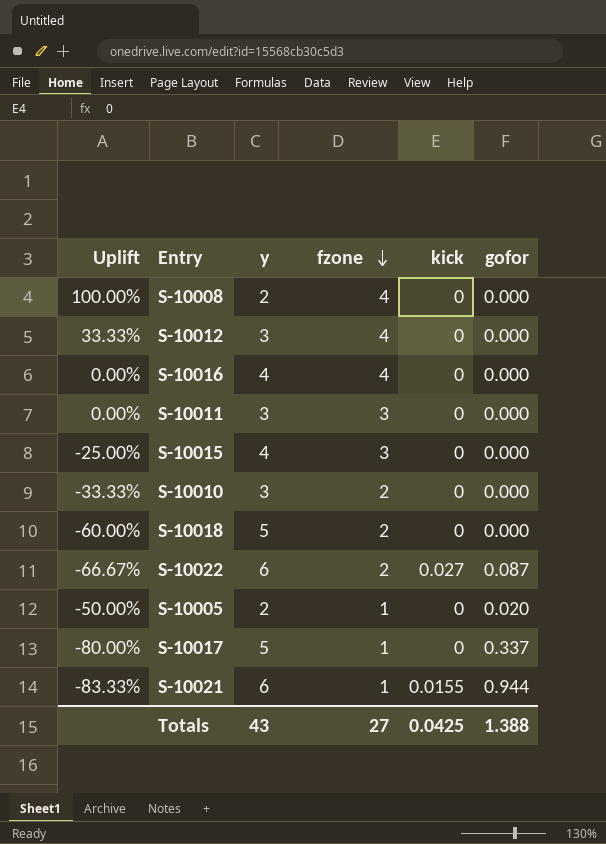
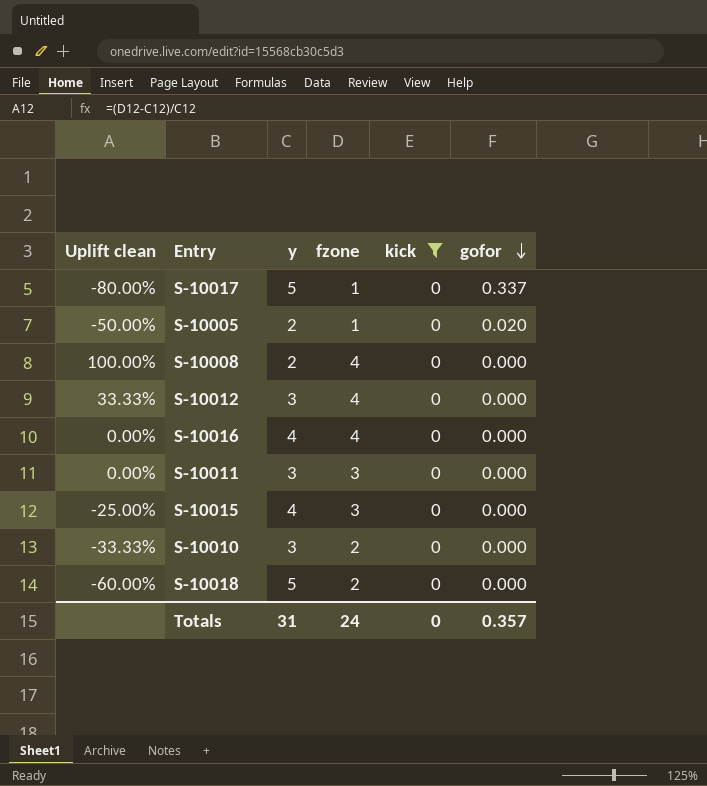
filter: none -> kick = 0
row order: fzone descending -> gofor descending
column name: Uplift -> Uplift clean
Totals | y: 43 -> 31
Totals | fzone: 27 -> 24
Totals | kick: 0.0425 -> 0
Totals | gofor: 1.388 -> 0.357

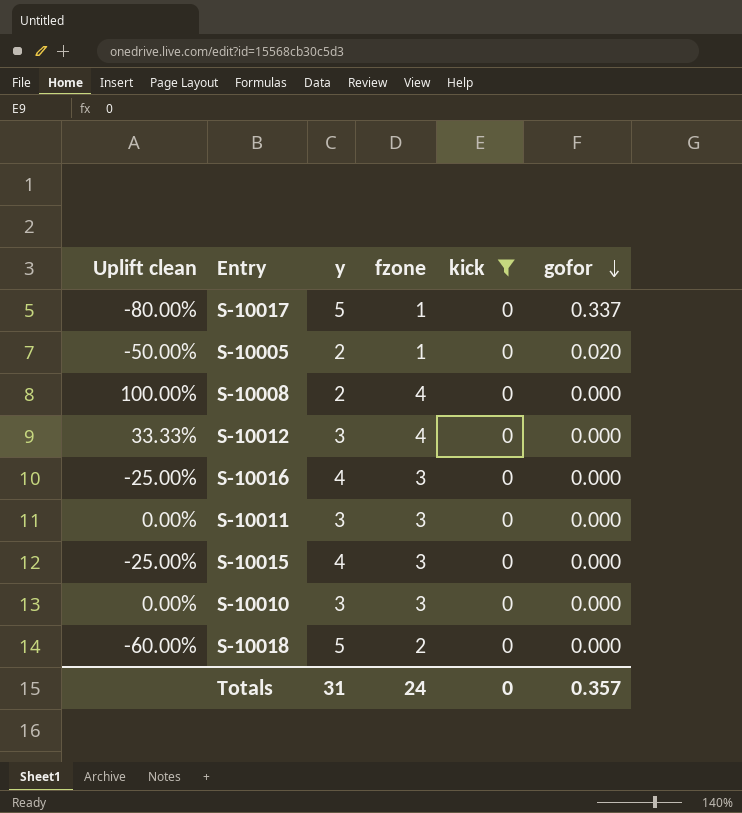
S-10016 | Uplift clean: 0.00% -> -25.00%
S-10016 | fzone: 4 -> 3
S-10010 | Uplift clean: -33.33% -> 0.00%
S-10010 | fzone: 2 -> 3

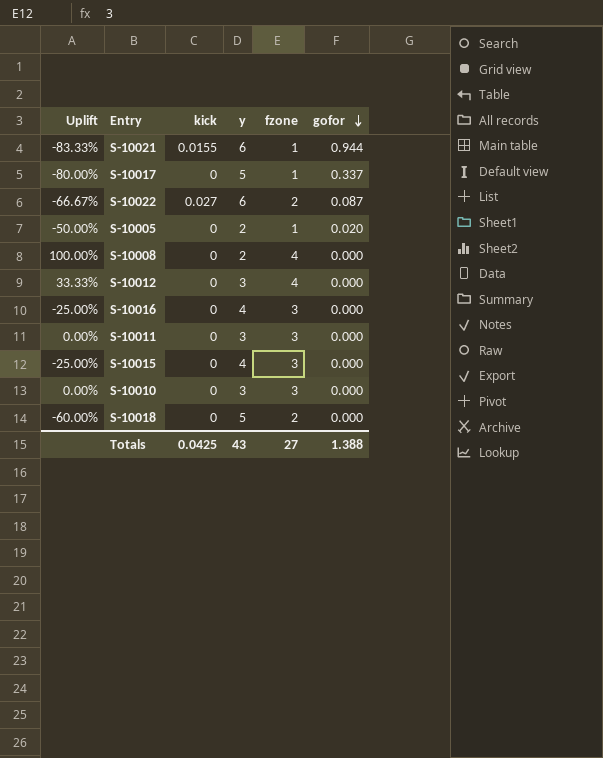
filter: kick = 0 -> none
column name: Uplift clean -> Uplift
column kick | position: 5 -> 3
Totals | kick: 0 -> 0.0425
Totals | y: 31 -> 43
Totals | fzone: 24 -> 27
Totals | gofor: 0.357 -> 1.388

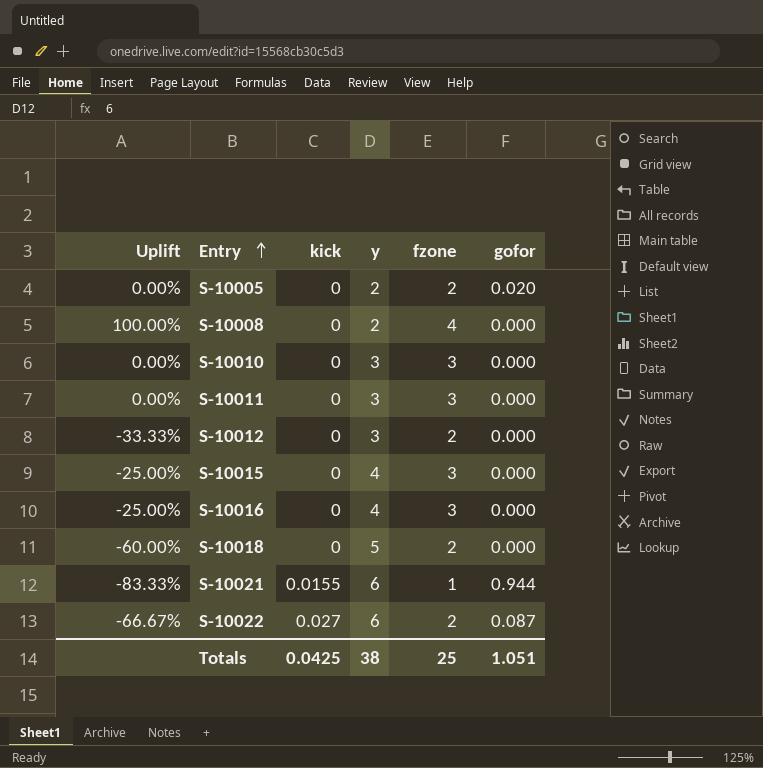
row order: gofor descending -> Entry ascending
row S-10017: -80.00% | 0 | 5 | 1 | 0.337 -> none
S-10005 | Uplift: -50.00% -> 0.00%
S-10005 | fzone: 1 -> 2
S-10012 | Uplift: 33.33% -> -33.33%
S-10012 | fzone: 4 -> 2
Totals | y: 43 -> 38
Totals | fzone: 27 -> 25
Totals | gofor: 1.388 -> 1.051

